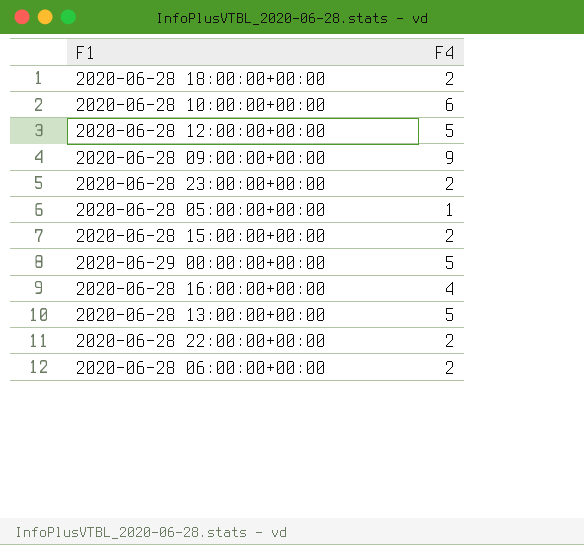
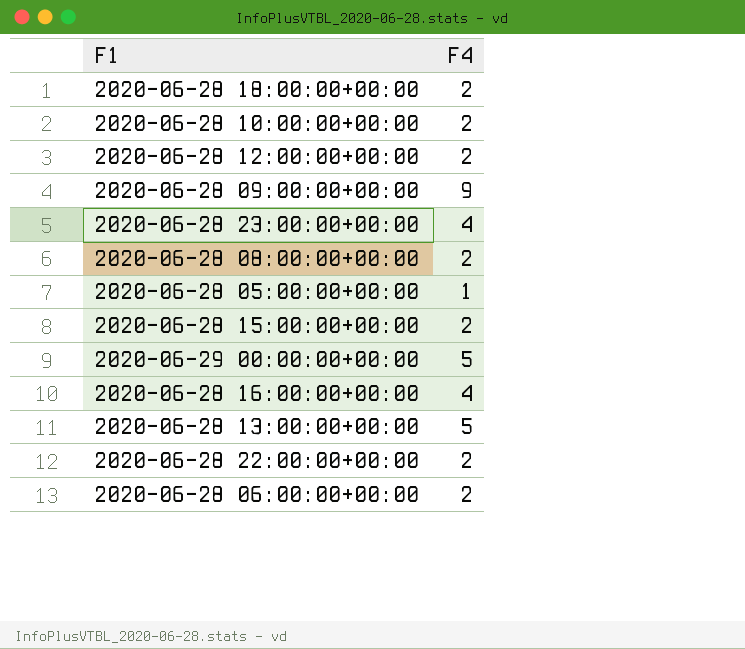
2020-06-28 10:00:00+00:00 | F4: 6 -> 2
2020-06-28 12:00:00+00:00 | F4: 5 -> 2
2020-06-28 23:00:00+00:00 | F4: 2 -> 4
row 2020-06-28 08:00:00+00:00: none -> 2

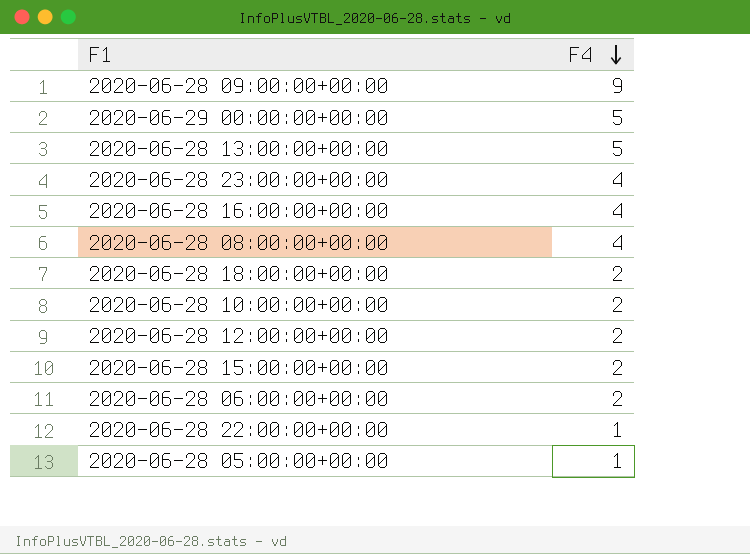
row order: none -> F4 descending
2020-06-28 08:00:00+00:00 | F4: 2 -> 4
2020-06-28 22:00:00+00:00 | F4: 2 -> 1

